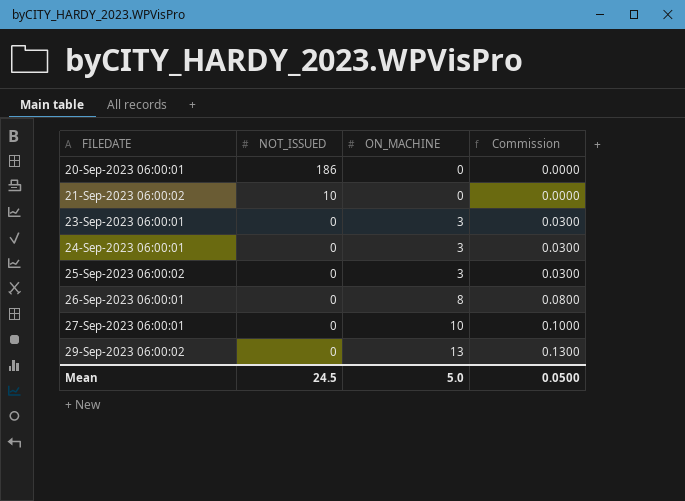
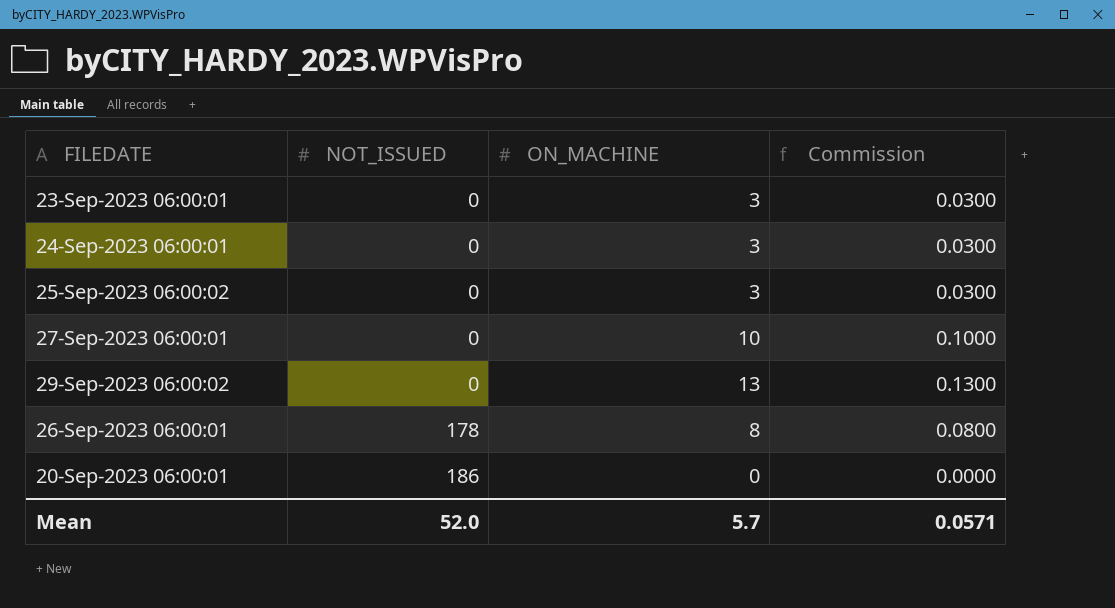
row order: FILEDATE ascending -> NOT_ISSUED ascending
row 21-Sep-2023 06:00:02: 10 | 0 | 0.0000 -> none
26-Sep-2023 06:00:01 | NOT_ISSUED: 0 -> 178
Mean | NOT_ISSUED: 24.5 -> 52.0
Mean | ON_MACHINE: 5.0 -> 5.7
Mean | Commission: 0.0500 -> 0.0571

